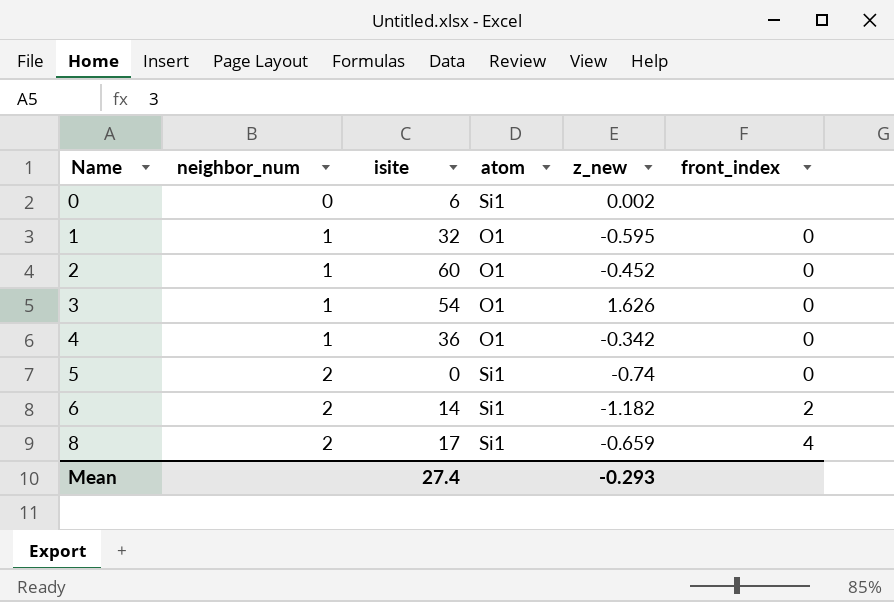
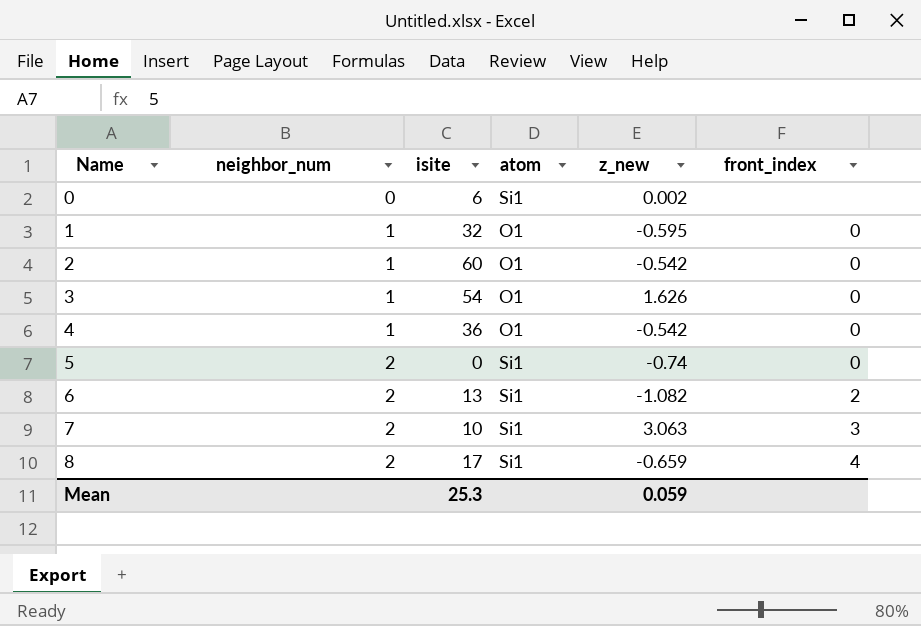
2 | z_new: -0.452 -> -0.542
4 | z_new: -0.342 -> -0.542
6 | isite: 14 -> 13
6 | z_new: -1.182 -> -1.082
row 7: none -> 2 | 10 | Si1 | 3.063 | 3
Mean | isite: 27.4 -> 25.3
Mean | z_new: -0.293 -> 0.059

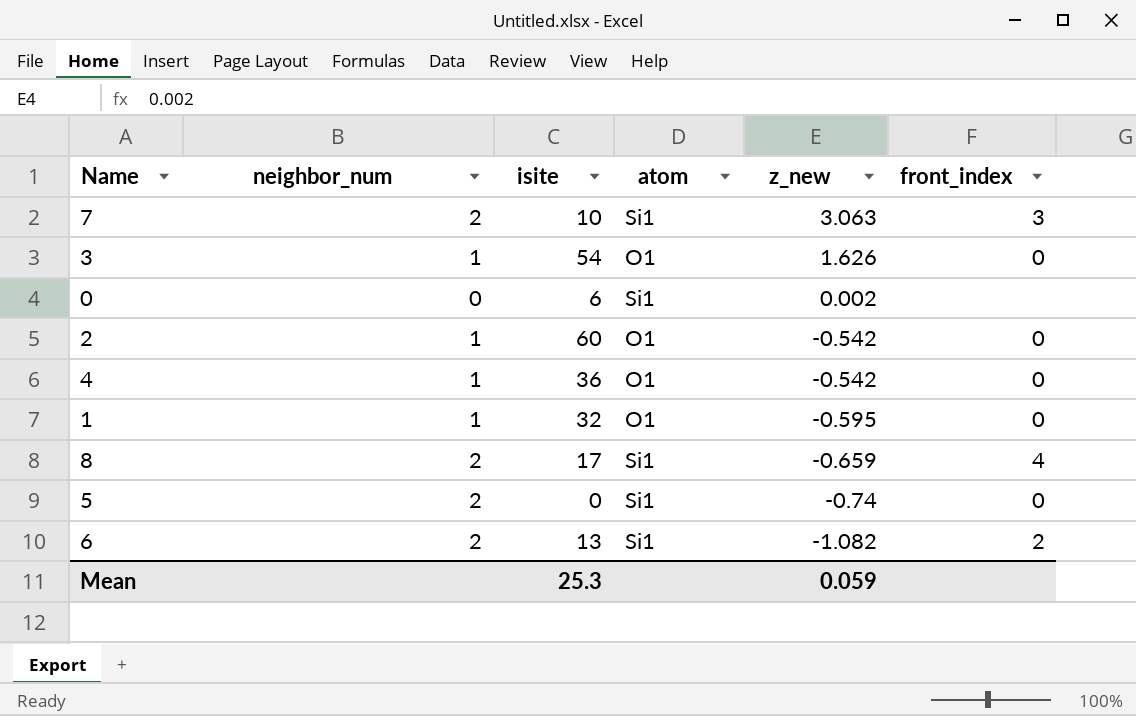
row order: Name ascending -> z_new descending

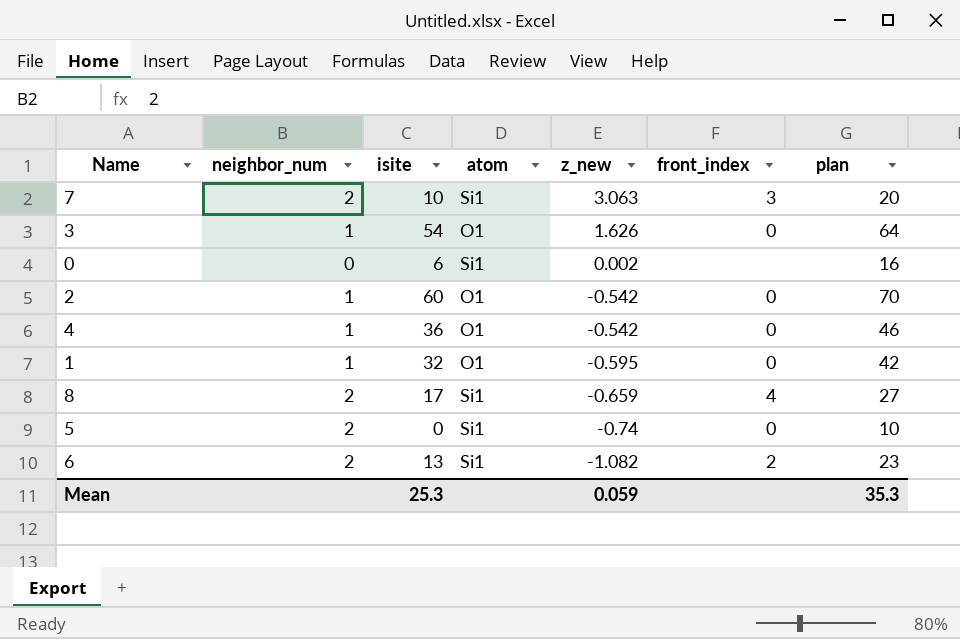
column plan | formula: none -> [isite] + 10

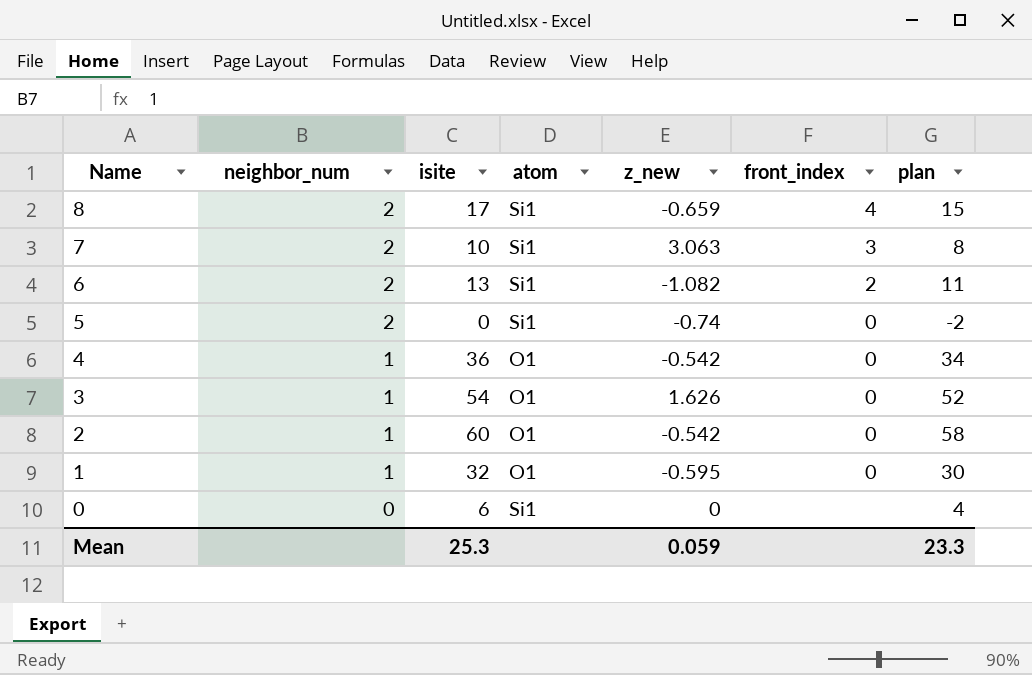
row order: z_new descending -> Name descending
column plan | formula: [isite] + 10 -> [isite] - 2
0 | z_new: 0.002 -> 0
Mean | plan: 35.3 -> 23.3

